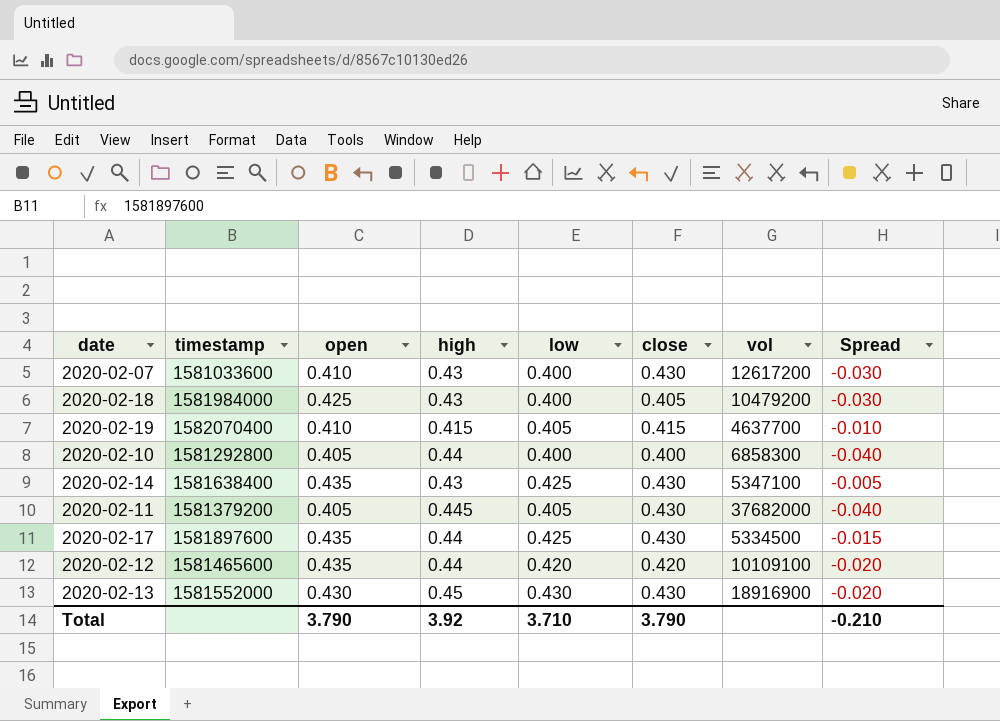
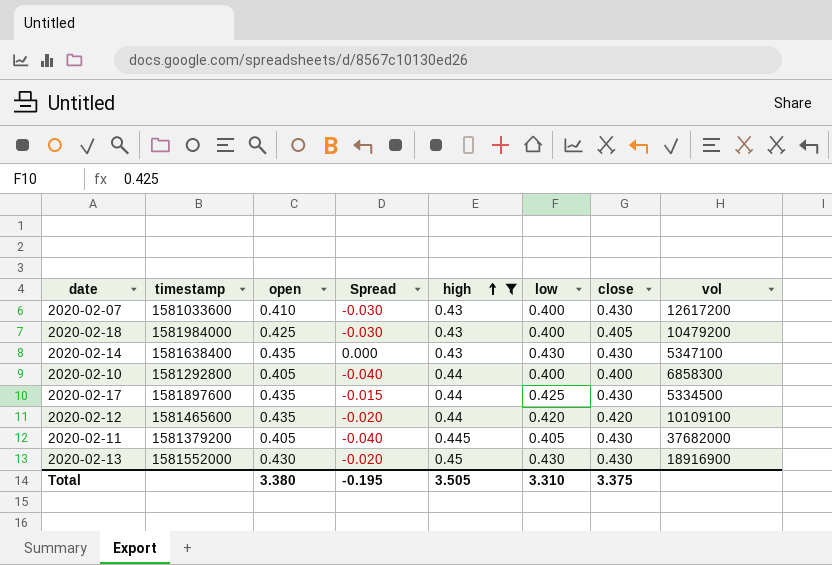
filter: none -> high != 0.415
row order: none -> high ascending
column Spread | position: 8 -> 4
2020-02-14 | Spread: -0.005 -> 0.000
2020-02-14 | low: 0.425 -> 0.430
Total | open: 3.790 -> 3.380
Total | Spread: -0.210 -> -0.195
Total | high: 3.92 -> 3.505
Total | low: 3.710 -> 3.310
Total | close: 3.790 -> 3.375

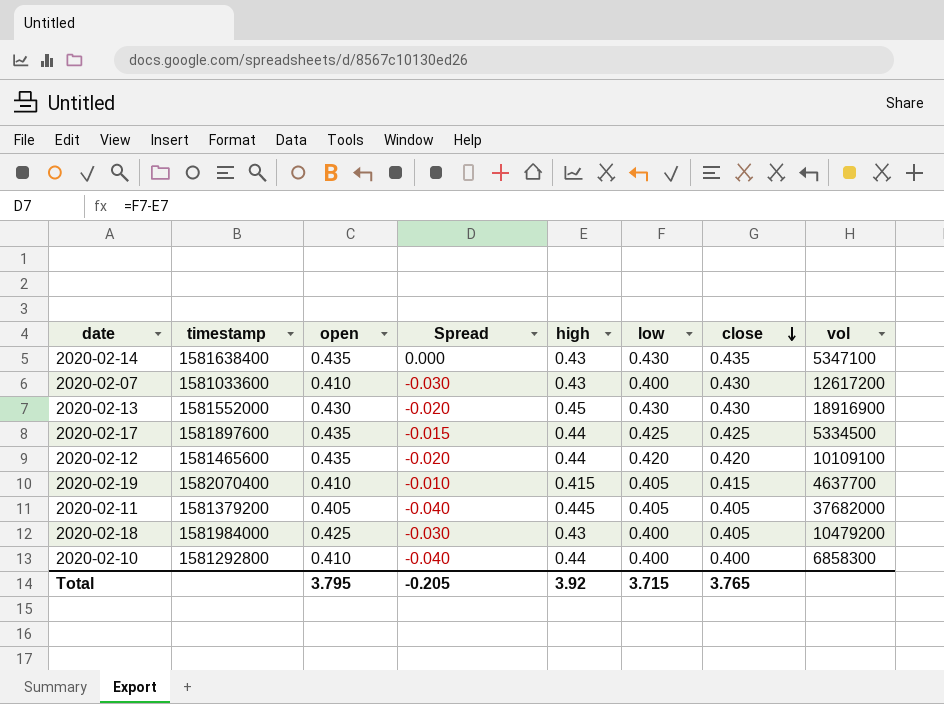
filter: high != 0.415 -> none
row order: high ascending -> close descending
2020-02-14 | close: 0.430 -> 0.435
2020-02-17 | close: 0.430 -> 0.425
2020-02-11 | close: 0.430 -> 0.405
2020-02-10 | open: 0.405 -> 0.410
Total | open: 3.380 -> 3.795
Total | Spread: -0.195 -> -0.205
Total | high: 3.505 -> 3.92
Total | low: 3.310 -> 3.715
Total | close: 3.375 -> 3.765

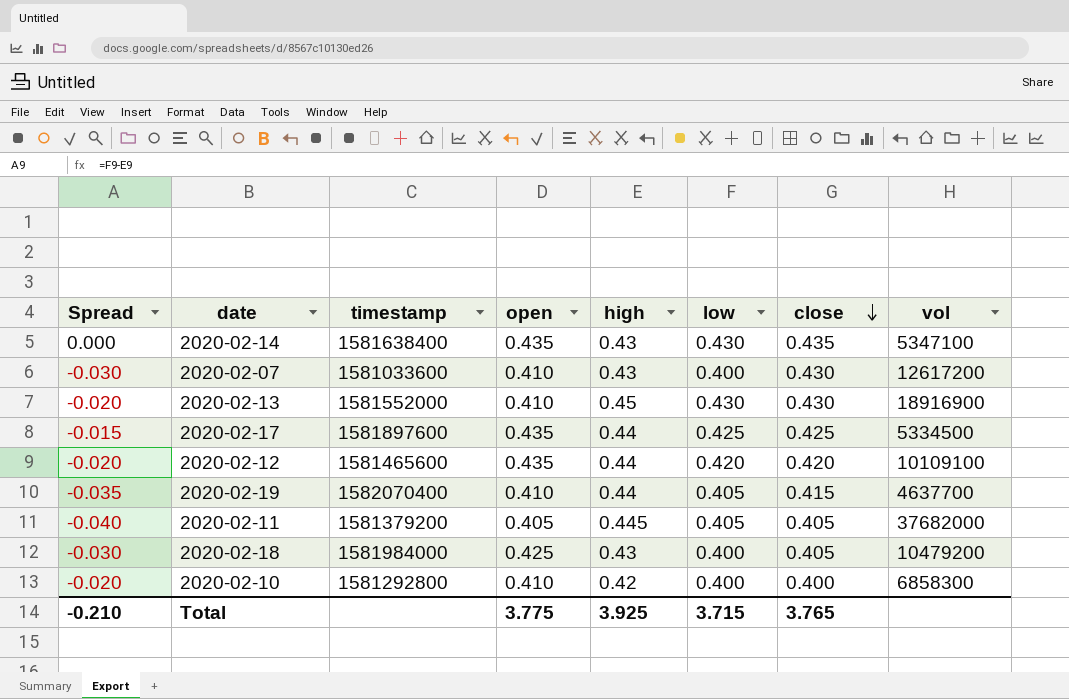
column Spread | position: 4 -> 1
2020-02-13 | open: 0.430 -> 0.410
2020-02-19 | Spread: -0.010 -> -0.035
2020-02-19 | high: 0.415 -> 0.44
2020-02-10 | Spread: -0.040 -> -0.020
2020-02-10 | high: 0.44 -> 0.42
Total | Spread: -0.205 -> -0.210
Total | open: 3.795 -> 3.775
Total | high: 3.92 -> 3.925

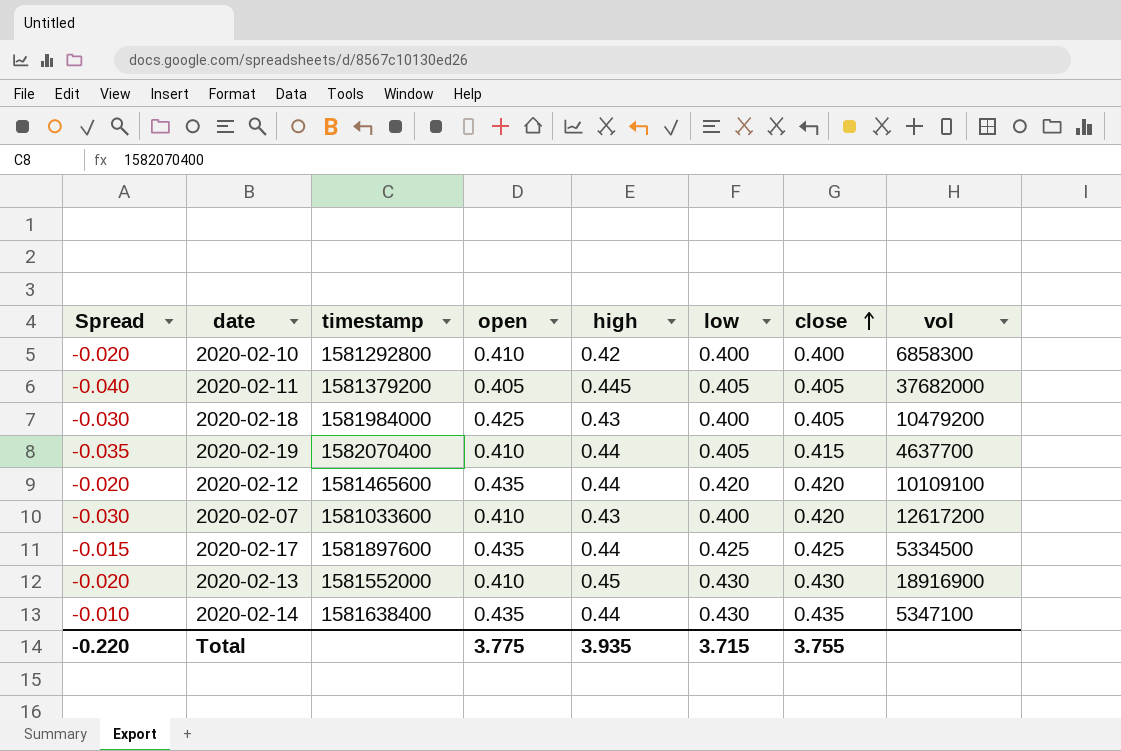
row order: close descending -> close ascending
2020-02-07 | close: 0.430 -> 0.420
2020-02-14 | Spread: 0.000 -> -0.010
2020-02-14 | high: 0.43 -> 0.44
Total | Spread: -0.210 -> -0.220
Total | high: 3.925 -> 3.935
Total | close: 3.765 -> 3.755

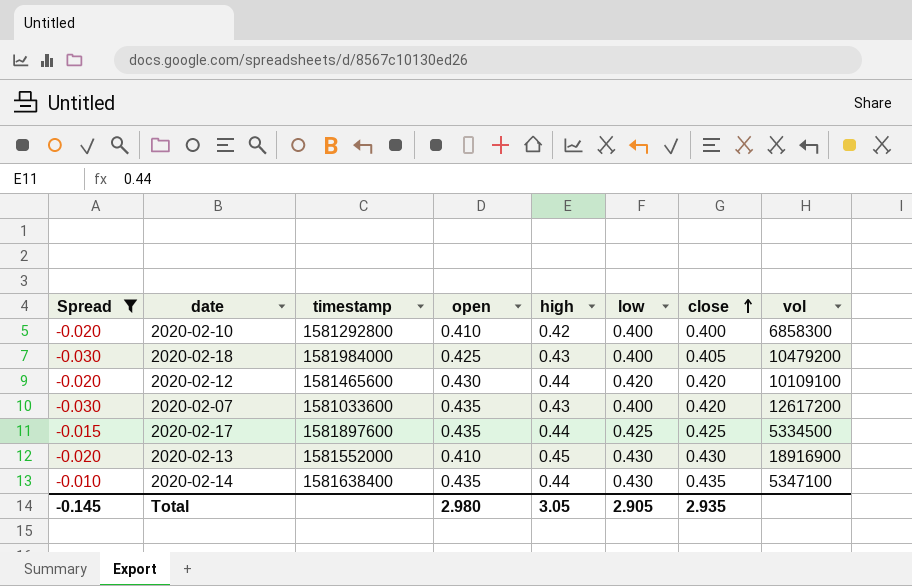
filter: none -> Spread >= -0.030
2020-02-12 | open: 0.435 -> 0.430
2020-02-07 | open: 0.410 -> 0.435
Total | Spread: -0.220 -> -0.145
Total | open: 3.775 -> 2.980
Total | high: 3.935 -> 3.05
Total | low: 3.715 -> 2.905
Total | close: 3.755 -> 2.935

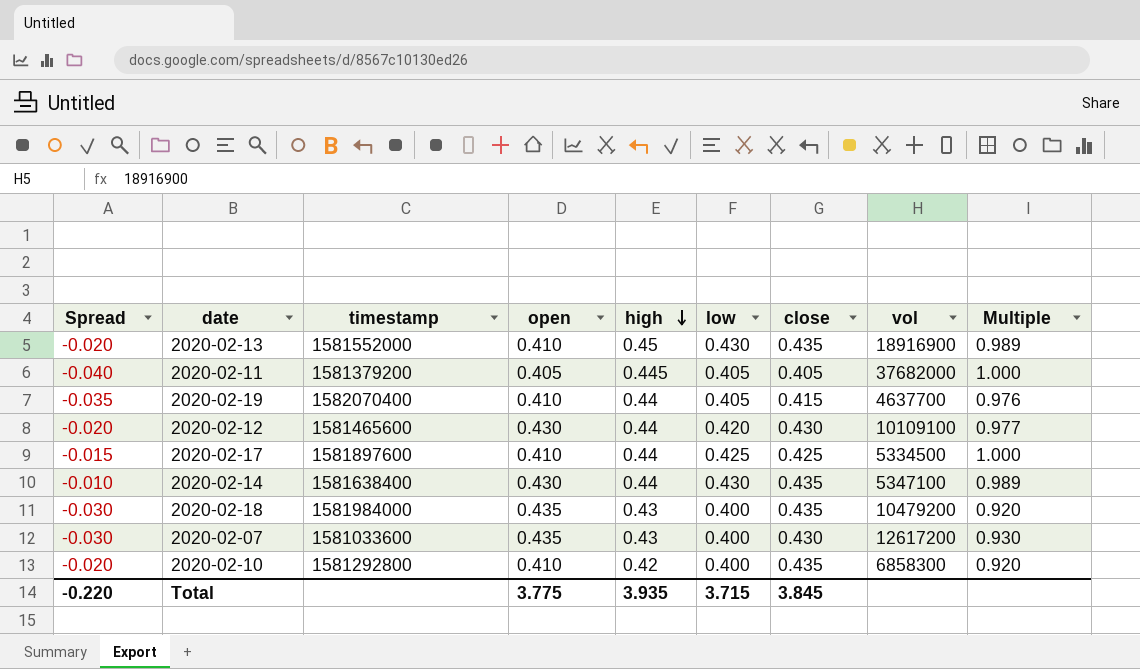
filter: Spread >= -0.030 -> none
row order: close ascending -> high descending
column Multiple | formula: none -> [low] / [close]
2020-02-13 | close: 0.430 -> 0.435
2020-02-12 | close: 0.420 -> 0.430
2020-02-17 | open: 0.435 -> 0.410
2020-02-14 | open: 0.435 -> 0.430
2020-02-18 | open: 0.425 -> 0.435
2020-02-18 | close: 0.405 -> 0.435
2020-02-07 | close: 0.420 -> 0.430
2020-02-10 | close: 0.400 -> 0.435
Total | Spread: -0.145 -> -0.220
Total | open: 2.980 -> 3.775
Total | high: 3.05 -> 3.935
Total | low: 2.905 -> 3.715
Total | close: 2.935 -> 3.845

